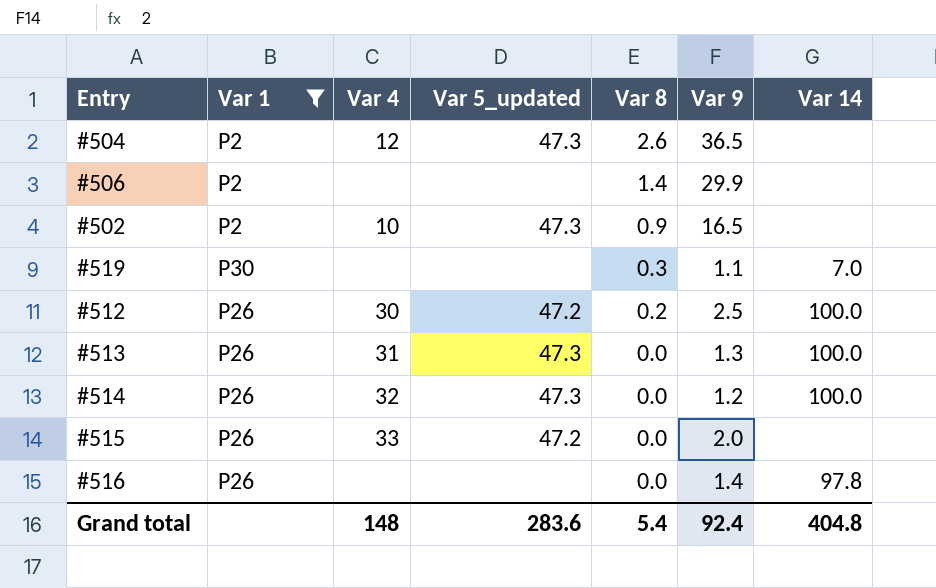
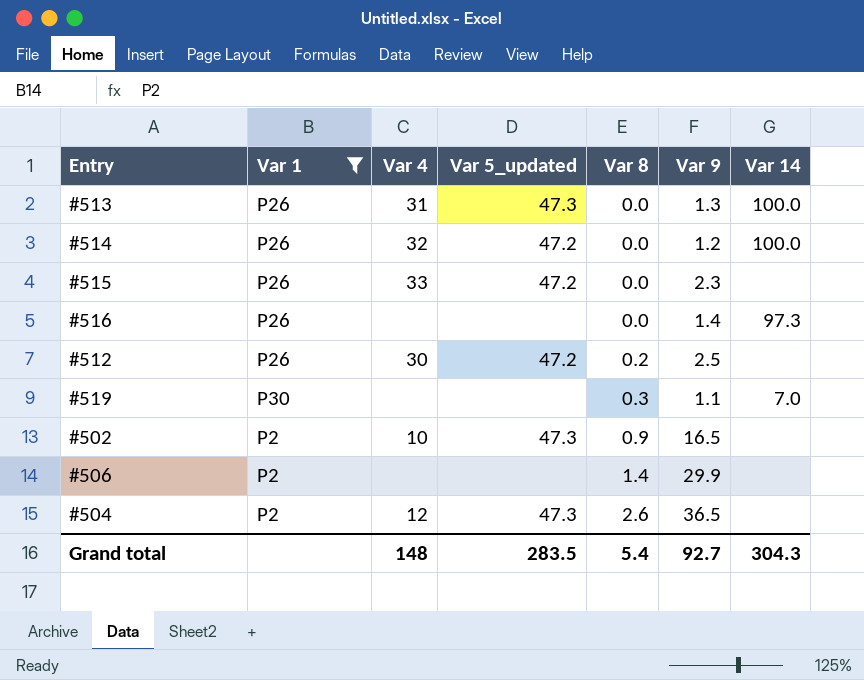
row order: Var 8 descending -> Var 8 ascending
#514 | Var 5_updated: 47.3 -> 47.2
#515 | Var 9: 2.0 -> 2.3
#516 | Var 14: 97.8 -> 97.3
#512 | Var 14: 100.0 -> none
Grand total | Var 5_updated: 283.6 -> 283.5
Grand total | Var 9: 92.4 -> 92.7
Grand total | Var 14: 404.8 -> 304.3

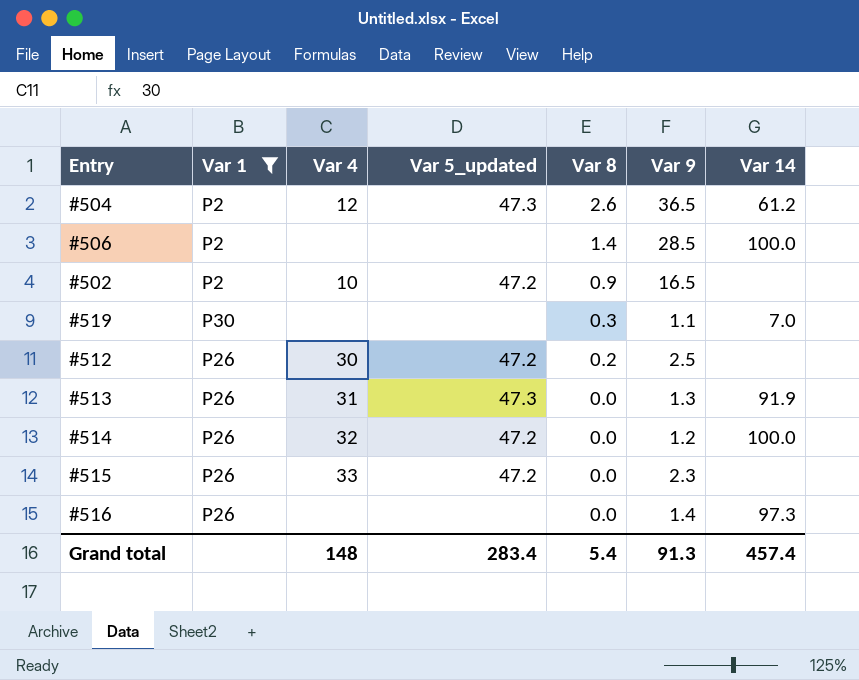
row order: Var 8 ascending -> Var 8 descending
#504 | Var 14: none -> 61.2
#506 | Var 9: 29.9 -> 28.5
#506 | Var 14: none -> 100.0
#502 | Var 5_updated: 47.3 -> 47.2
#513 | Var 14: 100.0 -> 91.9
Grand total | Var 5_updated: 283.5 -> 283.4
Grand total | Var 9: 92.7 -> 91.3
Grand total | Var 14: 304.3 -> 457.4

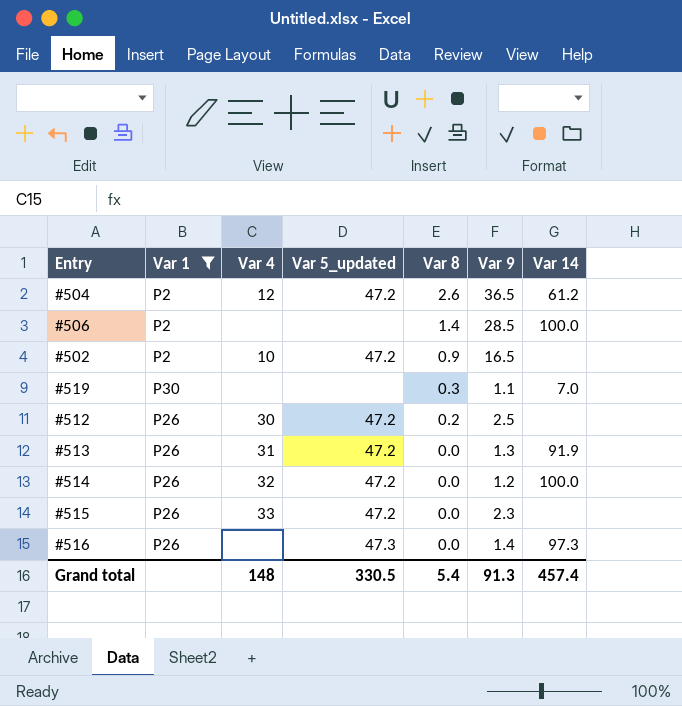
#504 | Var 5_updated: 47.3 -> 47.2
#513 | Var 5_updated: 47.3 -> 47.2
#516 | Var 5_updated: none -> 47.3
Grand total | Var 5_updated: 283.4 -> 330.5

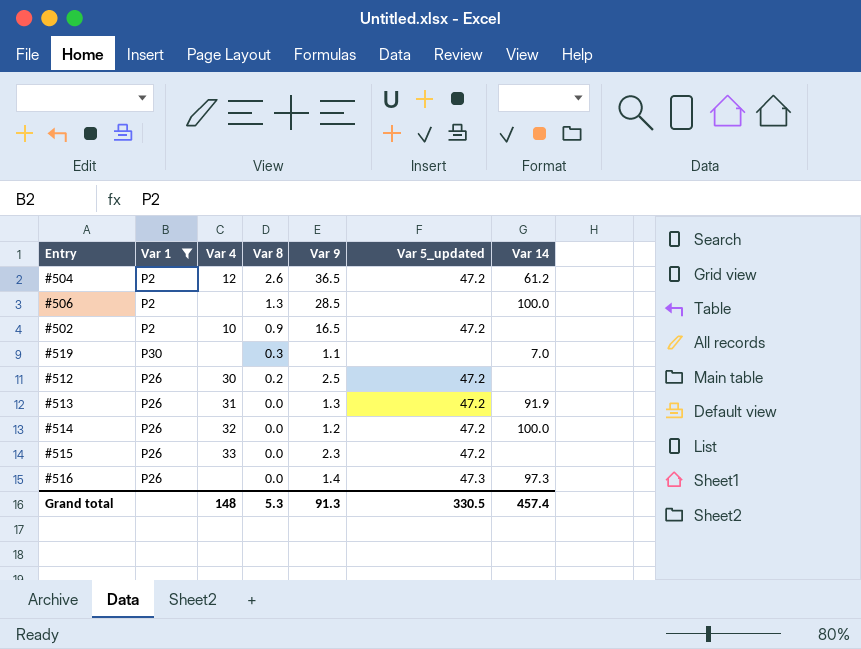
column Var 5_updated | position: 4 -> 6
#506 | Var 8: 1.4 -> 1.3
Grand total | Var 8: 5.4 -> 5.3

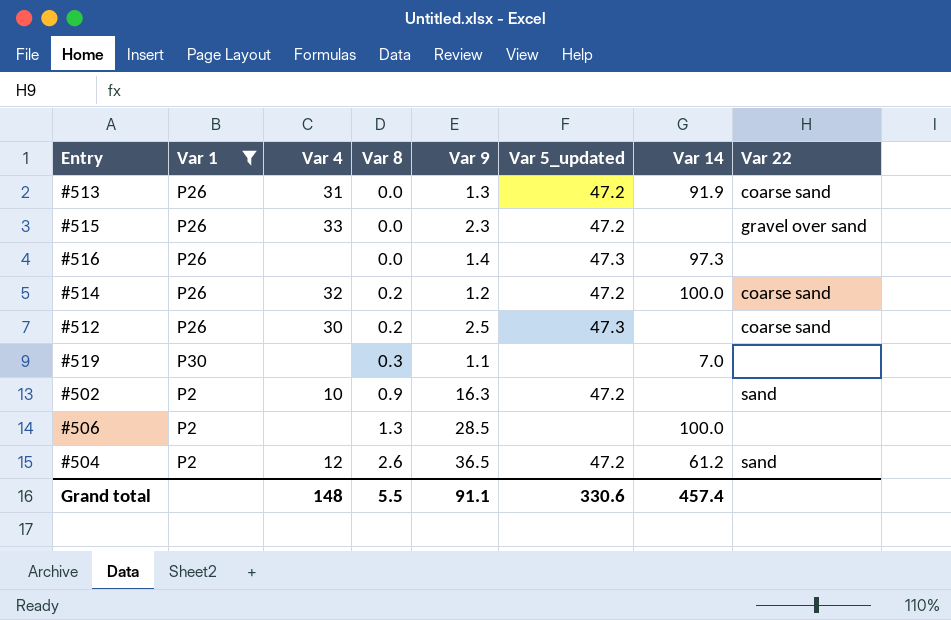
row order: Var 8 descending -> Var 8 ascending
column Var 22 | position: none -> 8
#514 | Var 8: 0.0 -> 0.2
#512 | Var 5_updated: 47.2 -> 47.3
#502 | Var 9: 16.5 -> 16.3
Grand total | Var 8: 5.3 -> 5.5
Grand total | Var 9: 91.3 -> 91.1
Grand total | Var 5_updated: 330.5 -> 330.6

